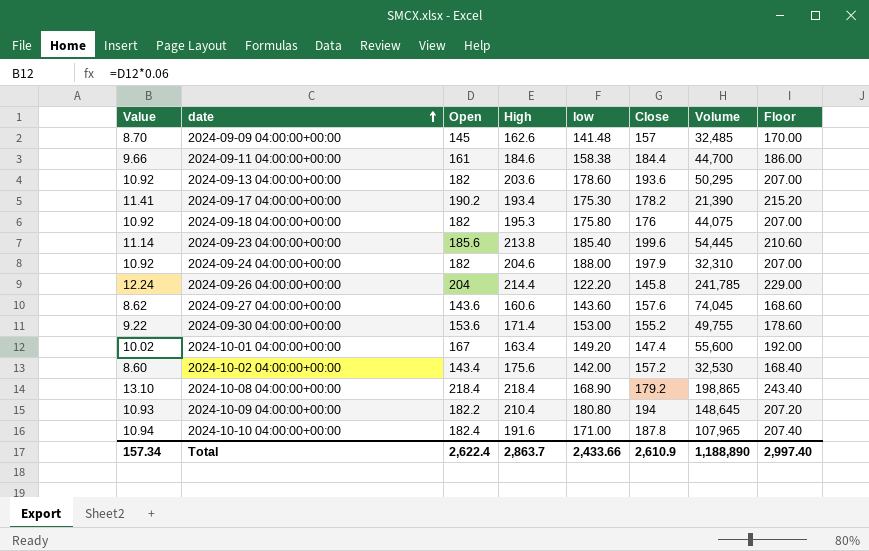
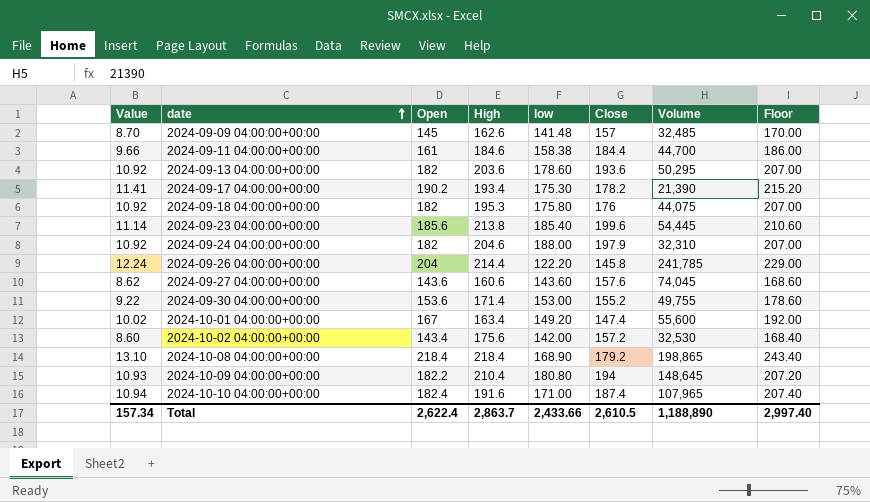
2024-10-10 04:00:00+00:00 | Close: 187.8 -> 187.4
Total | Close: 2,610.9 -> 2,610.5

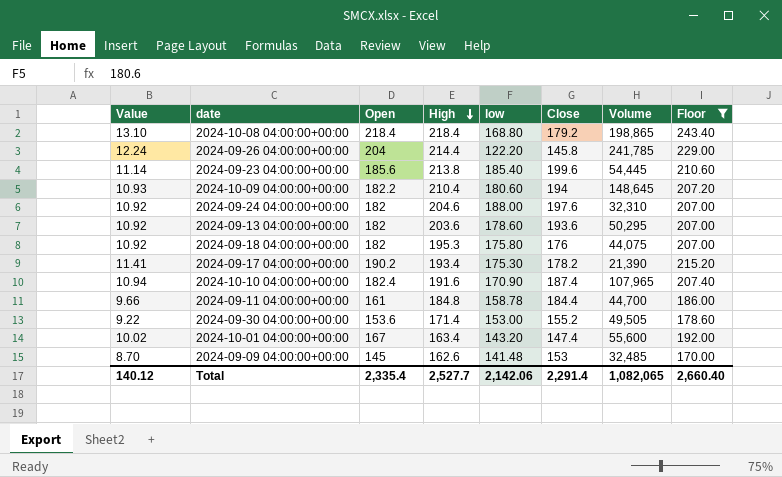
filter: none -> Floor >= 170.00
row order: date ascending -> High descending
2024-10-08 04:00:00+00:00 | low: 168.90 -> 168.80
2024-10-09 04:00:00+00:00 | low: 180.80 -> 180.60
2024-09-24 04:00:00+00:00 | Close: 197.9 -> 197.6
2024-10-10 04:00:00+00:00 | low: 171.00 -> 170.90
2024-09-11 04:00:00+00:00 | High: 184.6 -> 184.8
2024-09-11 04:00:00+00:00 | low: 158.38 -> 158.78
2024-09-30 04:00:00+00:00 | Volume: 49,755 -> 49,505
2024-10-01 04:00:00+00:00 | low: 149.20 -> 143.20
2024-09-09 04:00:00+00:00 | Close: 157 -> 153
Total | Value: 157.34 -> 140.12
Total | Open: 2,622.4 -> 2,335.4
Total | High: 2,863.7 -> 2,527.7
Total | low: 2,433.66 -> 2,142.06
Total | Close: 2,610.5 -> 2,291.4
Total | Volume: 1,188,890 -> 1,082,065
Total | Floor: 2,997.40 -> 2,660.40

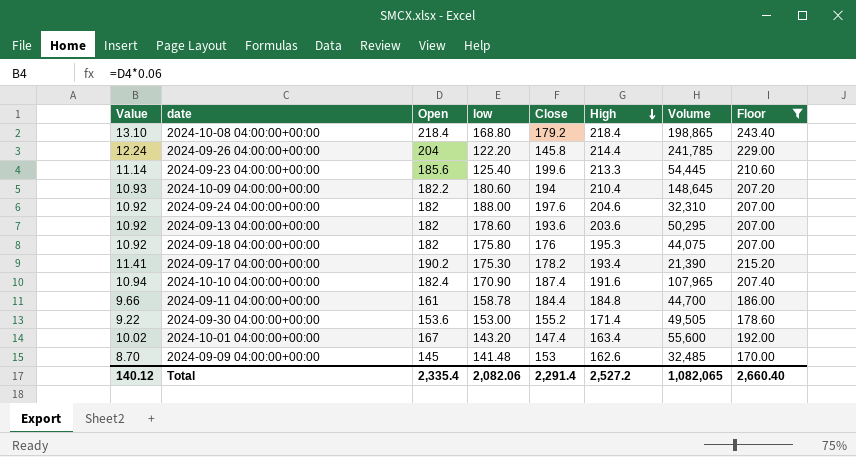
column High | position: 4 -> 6
2024-09-23 04:00:00+00:00 | low: 185.40 -> 125.40
2024-09-23 04:00:00+00:00 | High: 213.8 -> 213.3
Total | low: 2,142.06 -> 2,082.06
Total | High: 2,527.7 -> 2,527.2

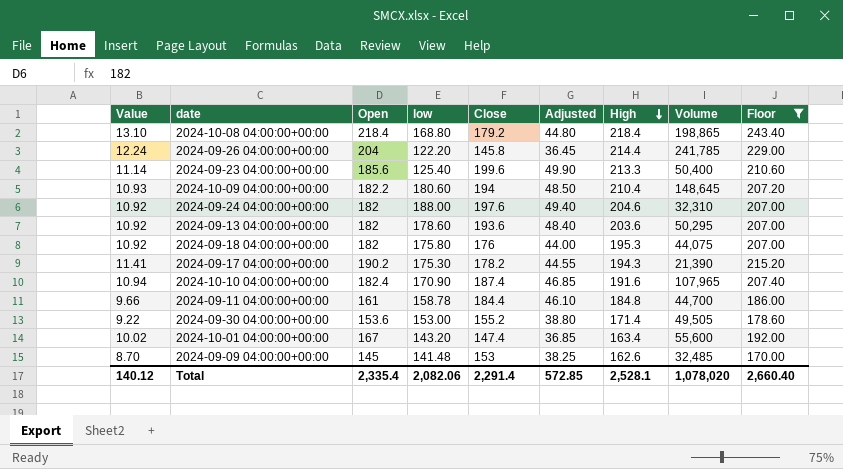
column Adjusted | formula: none -> [Close] * 0.25
2024-09-23 04:00:00+00:00 | Volume: 54,445 -> 50,400
2024-09-17 04:00:00+00:00 | High: 193.4 -> 194.3
Total | High: 2,527.2 -> 2,528.1
Total | Volume: 1,082,065 -> 1,078,020

